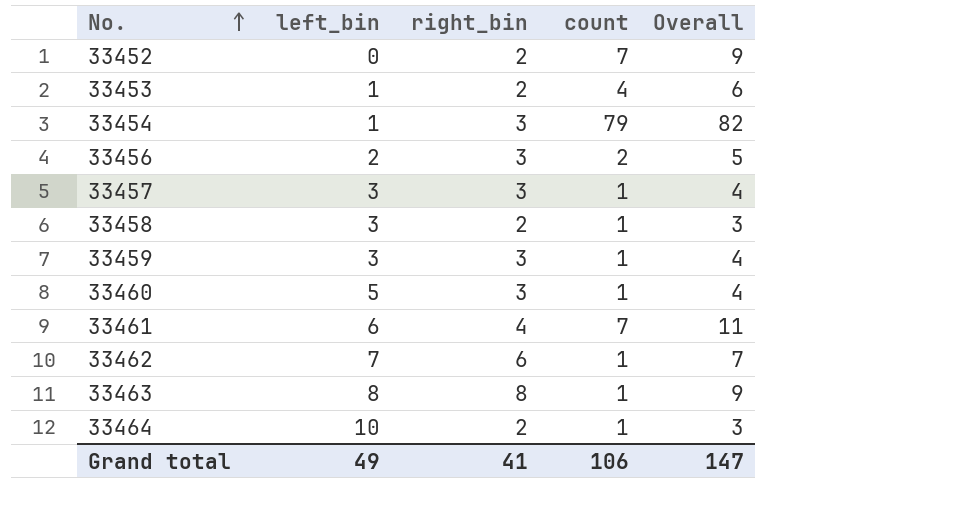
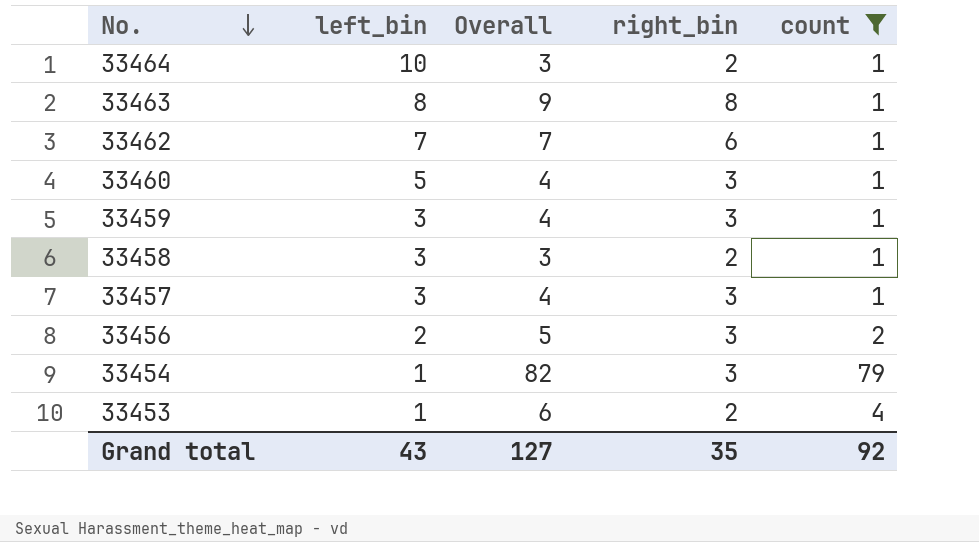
filter: none -> count != 7
row order: No. ascending -> No. descending
column Overall | position: 5 -> 3
Grand total | left_bin: 49 -> 43
Grand total | Overall: 147 -> 127
Grand total | right_bin: 41 -> 35
Grand total | count: 106 -> 92

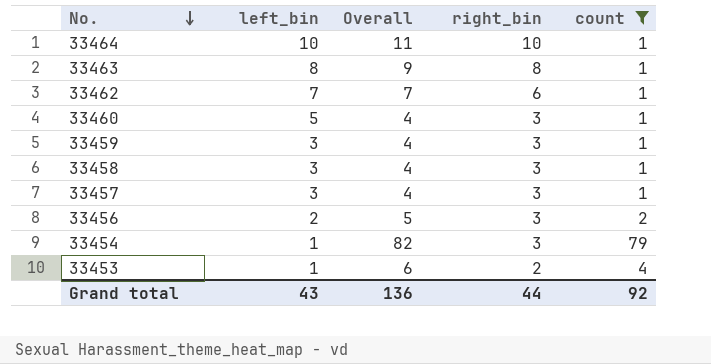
33464 | Overall: 3 -> 11
33464 | right_bin: 2 -> 10
33458 | Overall: 3 -> 4
33458 | right_bin: 2 -> 3
Grand total | Overall: 127 -> 136
Grand total | right_bin: 35 -> 44

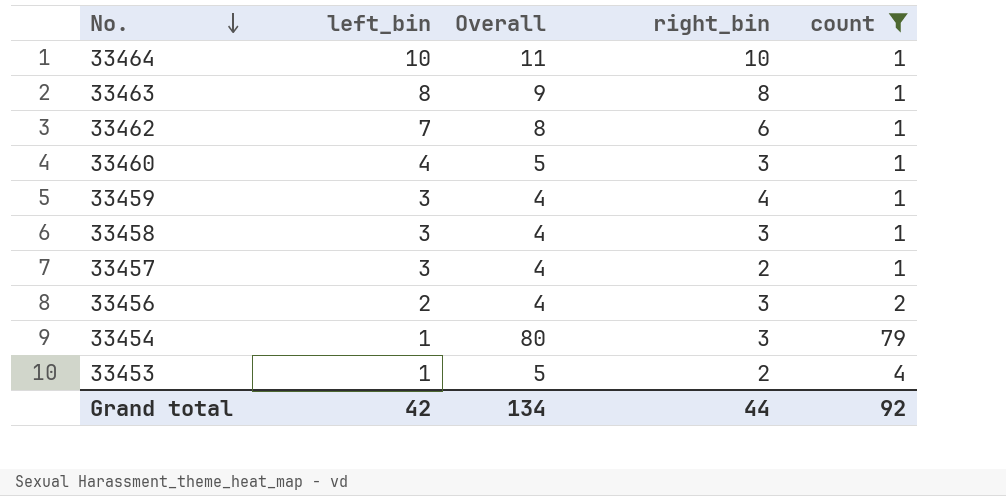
column Overall | formula: [right_bin] + [count] -> [left_bin] + [count]
33460 | left_bin: 5 -> 4
33459 | right_bin: 3 -> 4
33457 | right_bin: 3 -> 2
Grand total | left_bin: 43 -> 42
Grand total | Overall: 136 -> 134

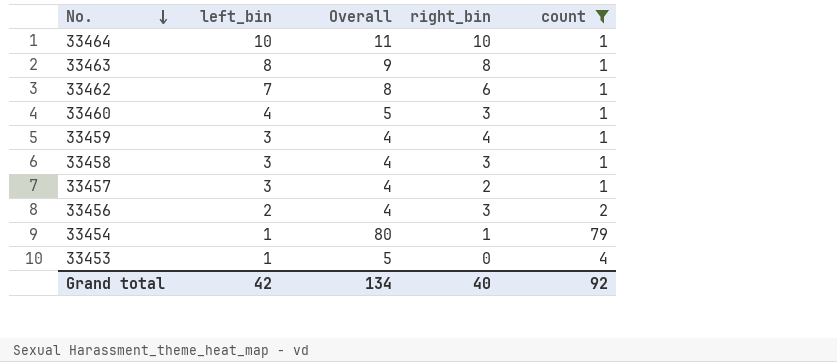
33454 | right_bin: 3 -> 1
33453 | right_bin: 2 -> 0
Grand total | right_bin: 44 -> 40

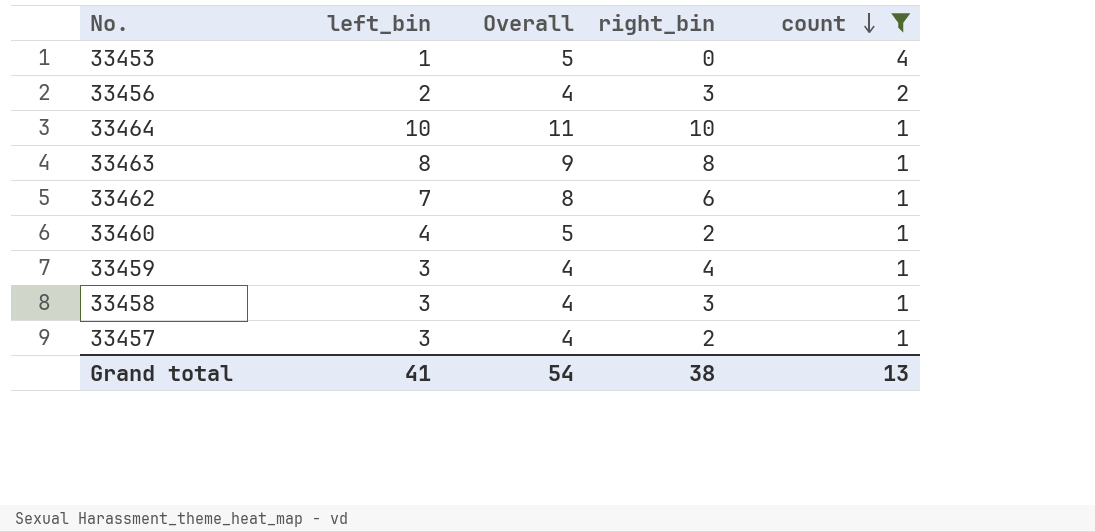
row order: No. descending -> count descending
row 33454: 1 | 80 | 1 | 79 -> none
33460 | right_bin: 3 -> 2
Grand total | left_bin: 42 -> 41
Grand total | Overall: 134 -> 54
Grand total | right_bin: 40 -> 38
Grand total | count: 92 -> 13

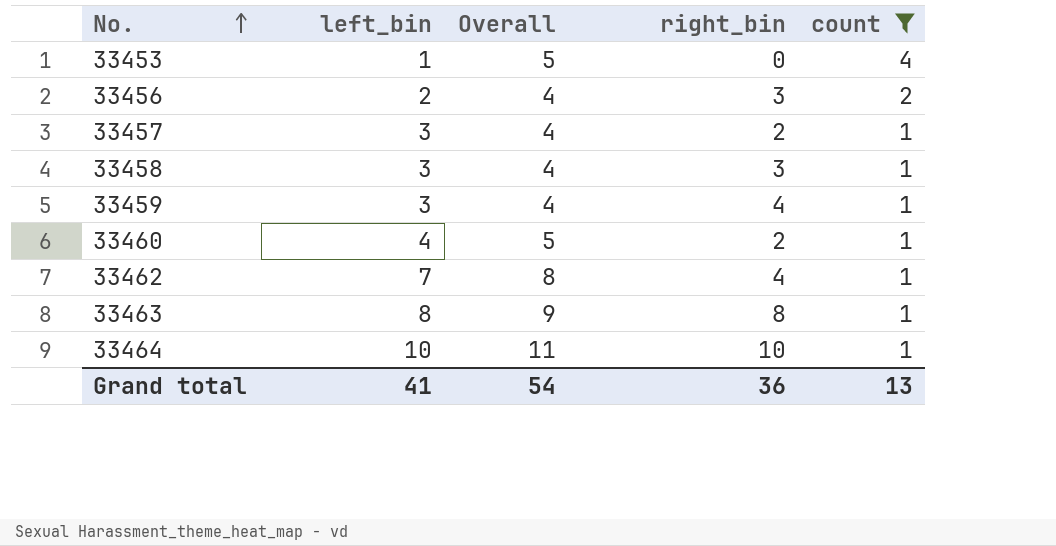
row order: count descending -> No. ascending
33462 | right_bin: 6 -> 4
Grand total | right_bin: 38 -> 36

